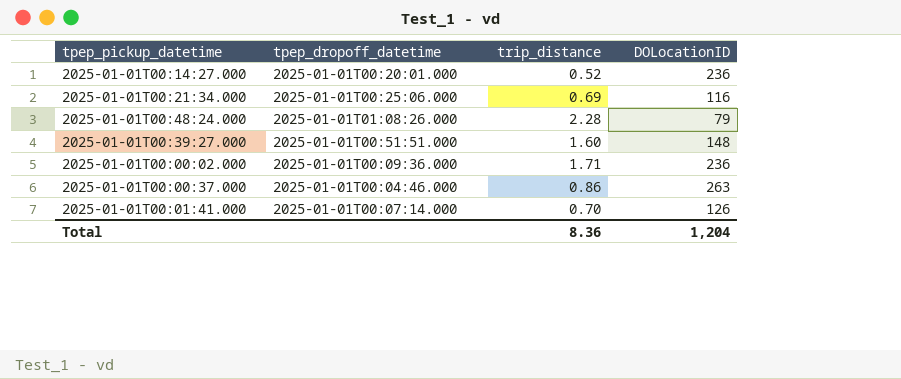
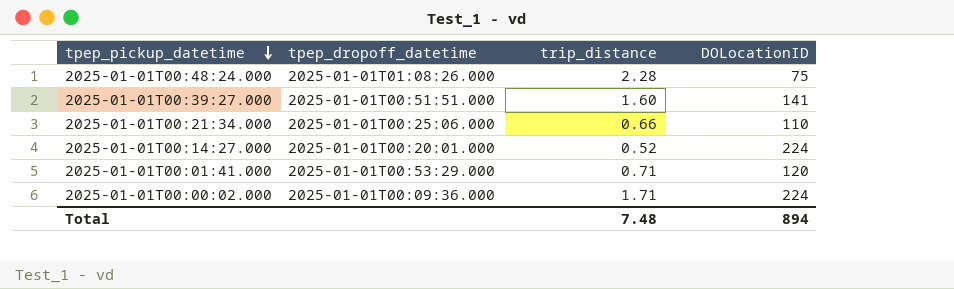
row order: none -> tpep_pickup_datetime descending
row 2025-01-01T00:00:37.000: 2025-01-01T00:04:46.000 | 0.86 | 263 -> none
2025-01-01T00:48:24.000 | DOLocationID: 79 -> 75
2025-01-01T00:39:27.000 | DOLocationID: 148 -> 141
2025-01-01T00:21:34.000 | trip_distance: 0.69 -> 0.66
2025-01-01T00:21:34.000 | DOLocationID: 116 -> 110
2025-01-01T00:14:27.000 | DOLocationID: 236 -> 224
2025-01-01T00:01:41.000 | tpep_dropoff_datetime: 2025-01-01T00:07:14.000 -> 2025-01-01T00:53:29.000
2025-01-01T00:01:41.000 | trip_distance: 0.70 -> 0.71
2025-01-01T00:01:41.000 | DOLocationID: 126 -> 120
2025-01-01T00:00:02.000 | DOLocationID: 236 -> 224
Total | trip_distance: 8.36 -> 7.48
Total | DOLocationID: 1,204 -> 894

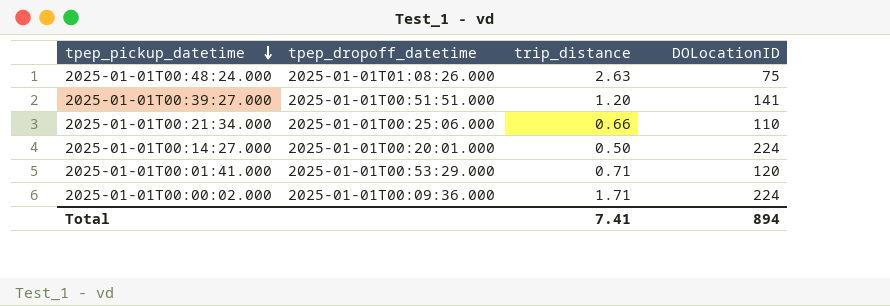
2025-01-01T00:48:24.000 | trip_distance: 2.28 -> 2.63
2025-01-01T00:39:27.000 | trip_distance: 1.60 -> 1.20
2025-01-01T00:14:27.000 | trip_distance: 0.52 -> 0.50
Total | trip_distance: 7.48 -> 7.41

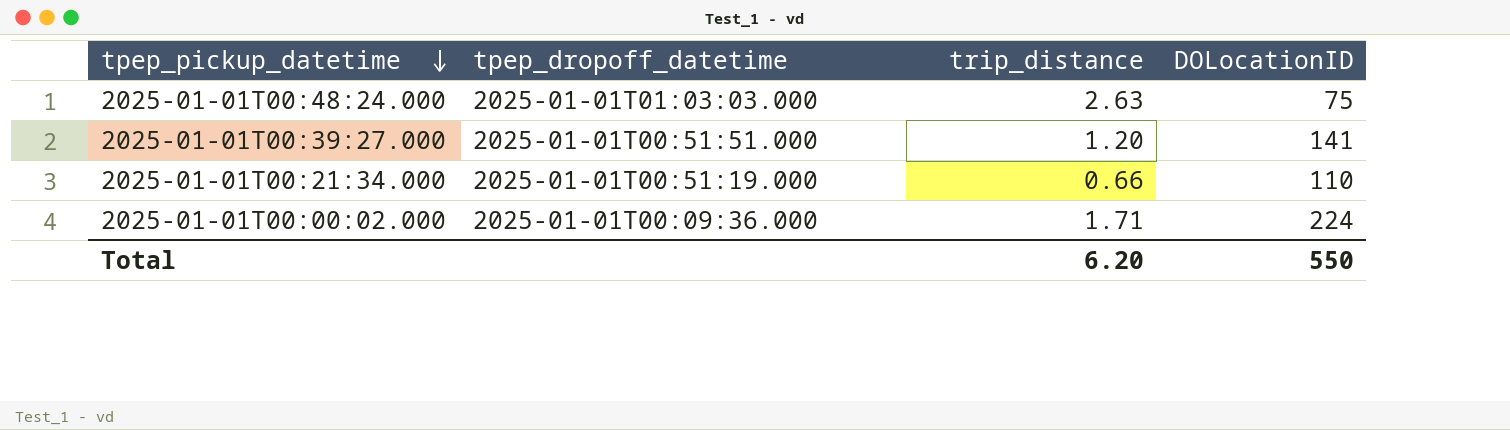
row 2025-01-01T00:14:27.000: 2025-01-01T00:20:01.000 | 0.50 | 224 -> none
row 2025-01-01T00:01:41.000: 2025-01-01T00:53:29.000 | 0.71 | 120 -> none
2025-01-01T00:48:24.000 | tpep_dropoff_datetime: 2025-01-01T01:08:26.000 -> 2025-01-01T01:03:03.000
2025-01-01T00:21:34.000 | tpep_dropoff_datetime: 2025-01-01T00:25:06.000 -> 2025-01-01T00:51:19.000
Total | trip_distance: 7.41 -> 6.20
Total | DOLocationID: 894 -> 550

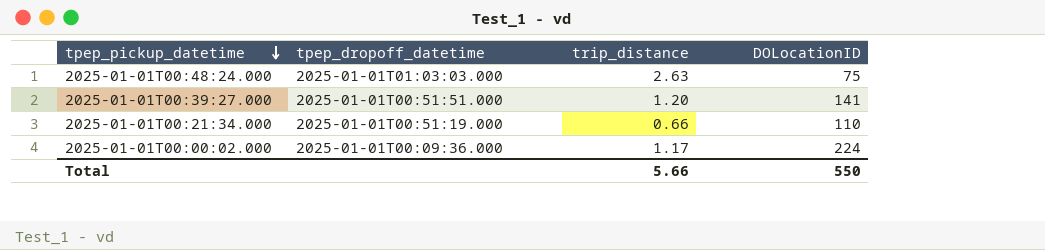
2025-01-01T00:00:02.000 | trip_distance: 1.71 -> 1.17
Total | trip_distance: 6.20 -> 5.66

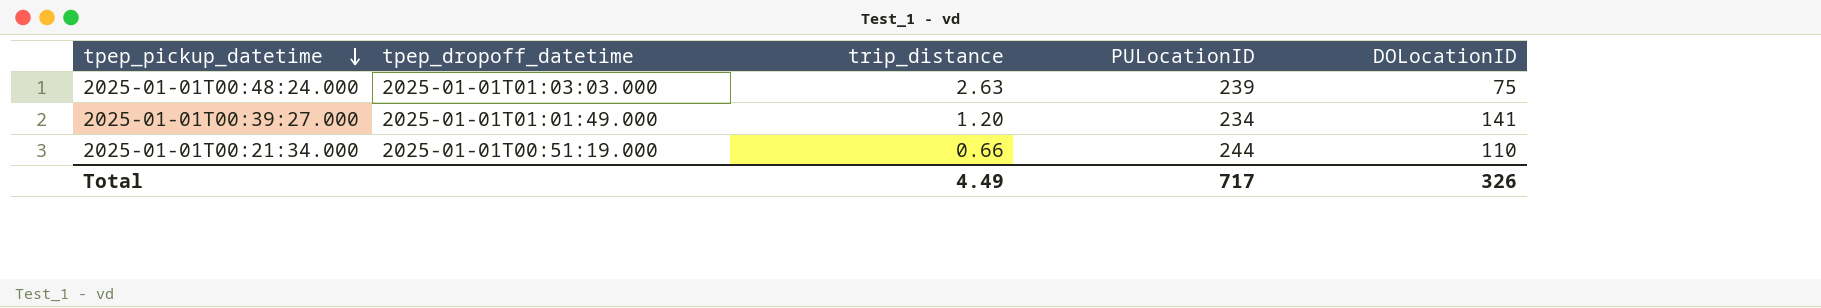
column PULocationID | position: none -> 4
row 2025-01-01T00:00:02.000: 2025-01-01T00:09:36.000 | 1.17 | 224 -> none
2025-01-01T00:39:27.000 | tpep_dropoff_datetime: 2025-01-01T00:51:51.000 -> 2025-01-01T01:01:49.000
Total | trip_distance: 5.66 -> 4.49
Total | DOLocationID: 550 -> 326

